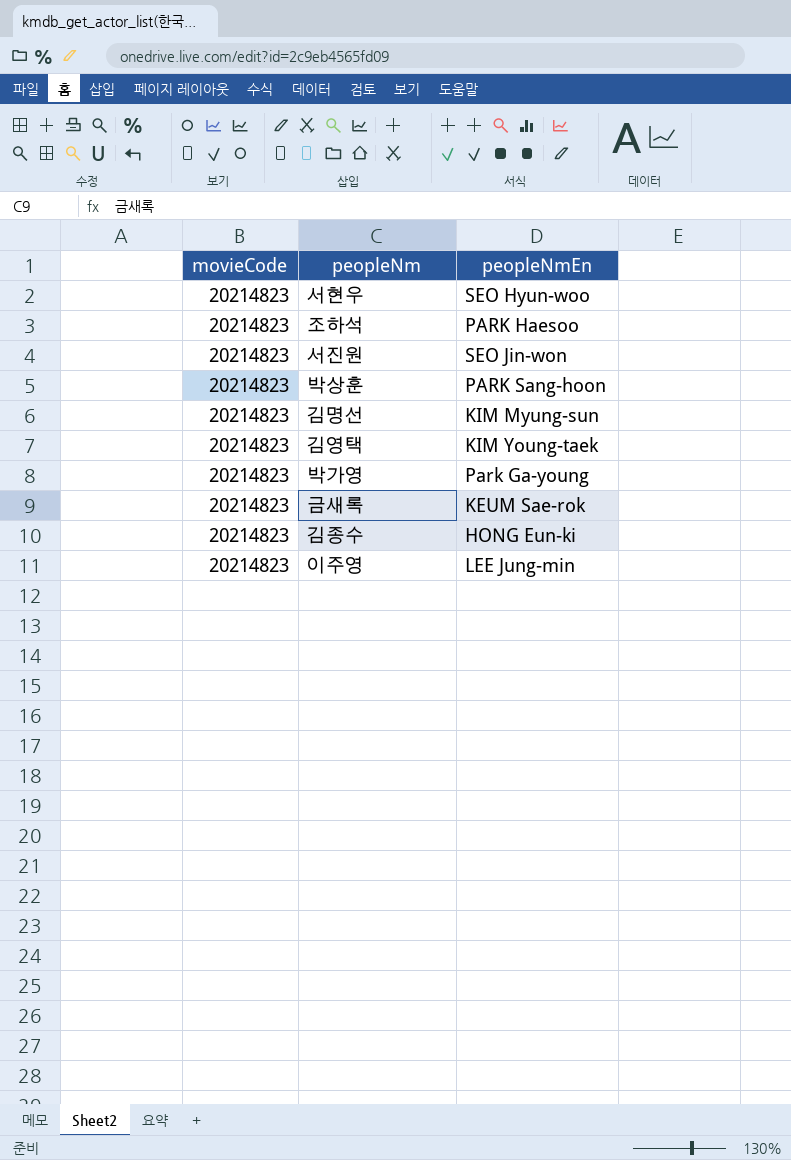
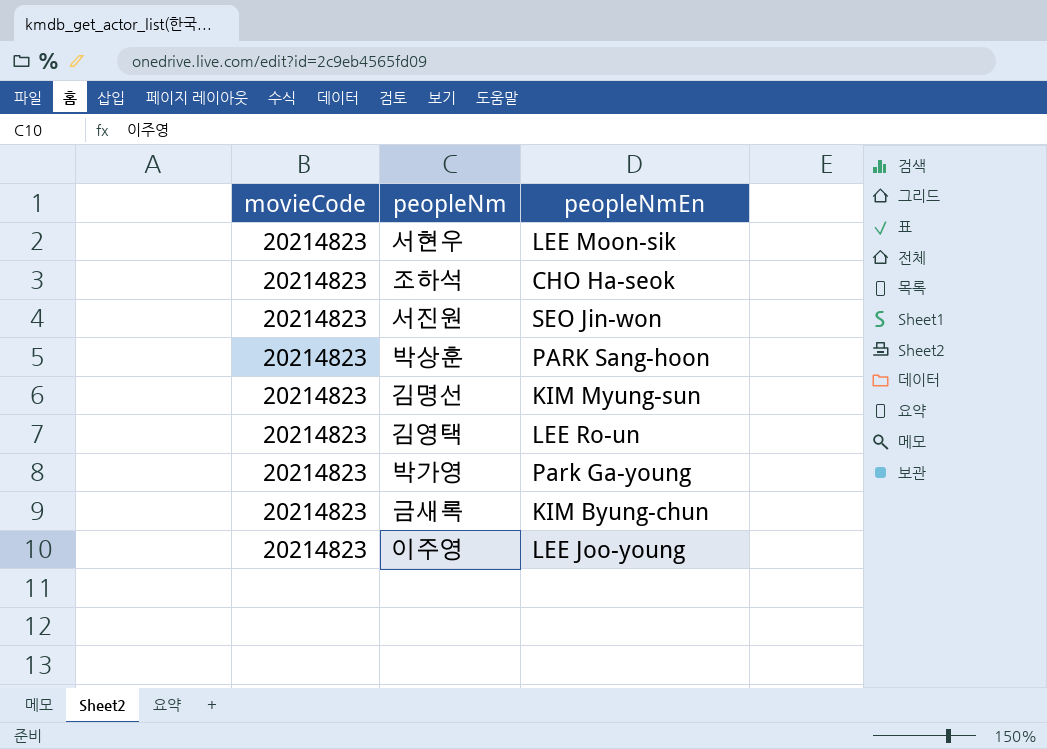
row 김종수: 20214823 | HONG Eun-ki -> none
서현우 | peopleNmEn: SEO Hyun-woo -> LEE Moon-sik
조하석 | peopleNmEn: PARK Haesoo -> CHO Ha-seok
김영택 | peopleNmEn: KIM Young-taek -> LEE Ro-un
금새록 | peopleNmEn: KEUM Sae-rok -> KIM Byung-chun
이주영 | peopleNmEn: LEE Jung-min -> LEE Joo-young

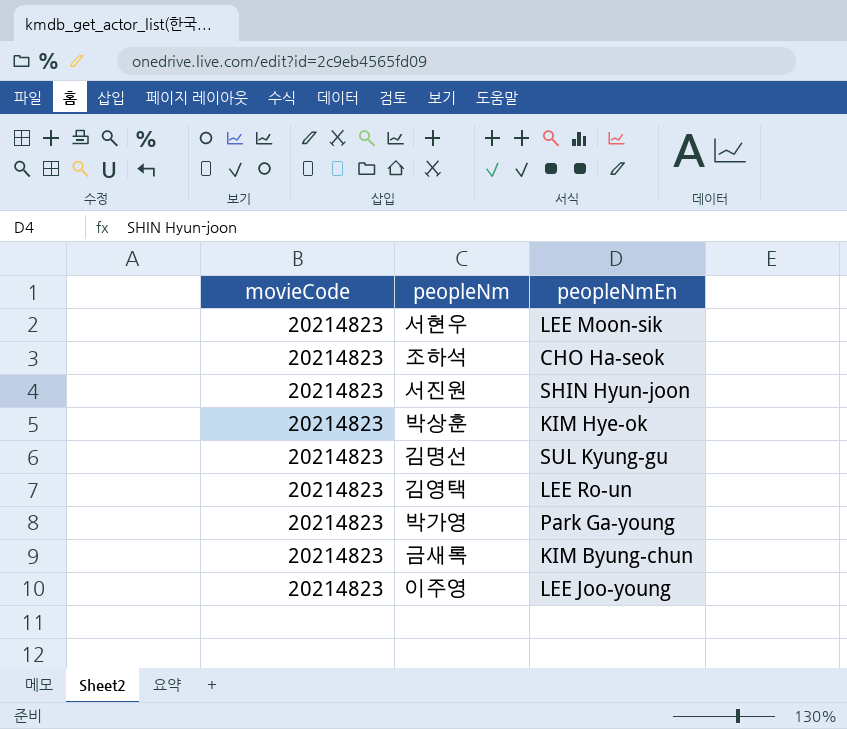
서진원 | peopleNmEn: SEO Jin-won -> SHIN Hyun-joon
박상훈 | peopleNmEn: PARK Sang-hoon -> KIM Hye-ok
김명선 | peopleNmEn: KIM Myung-sun -> SUL Kyung-gu

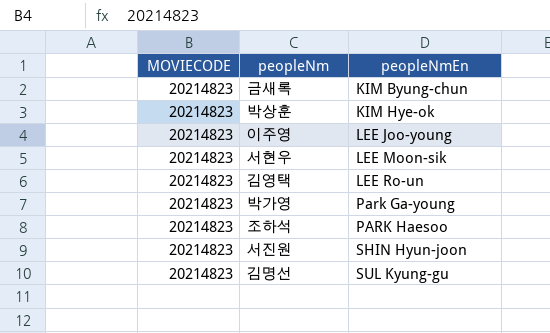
row order: none -> peopleNmEn ascending
column name: movieCode -> MOVIECODE
조하석 | peopleNmEn: CHO Ha-seok -> PARK Haesoo

